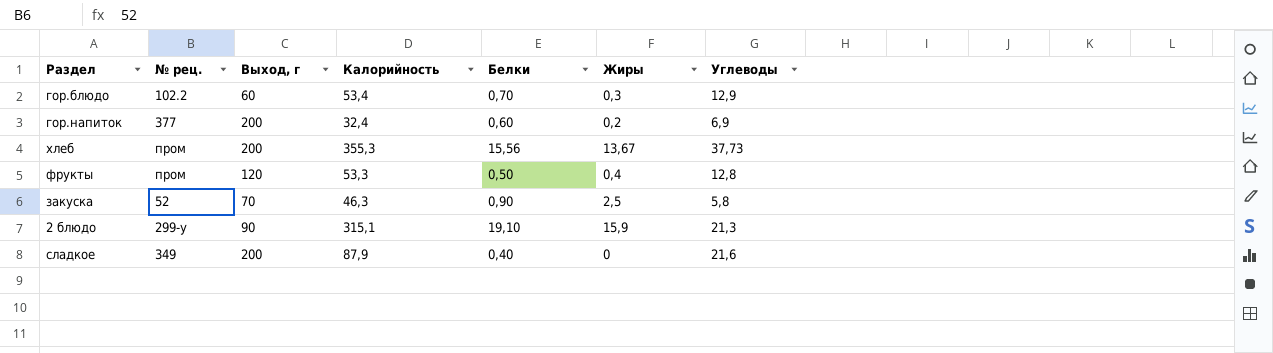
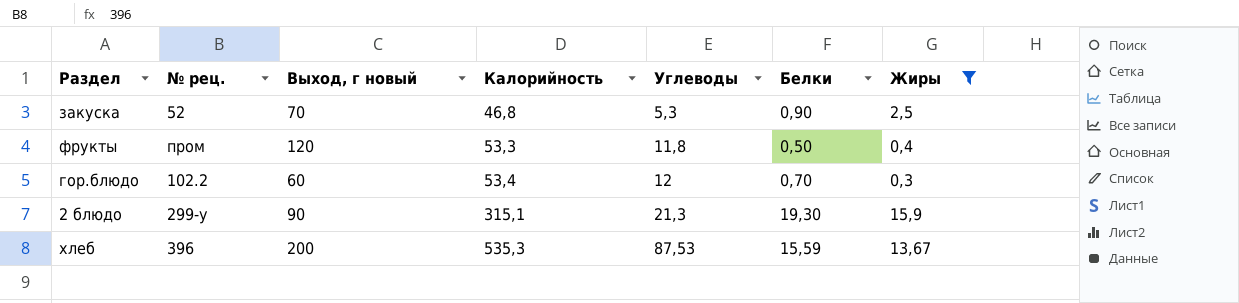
filter: none -> Жиры >= 0,3
row order: none -> Калорийность ascending
column name: Выход, г -> Выход, г новый
column Углеводы | position: 7 -> 5
закуска | Калорийность: 46,3 -> 46,8
закуска | Углеводы: 5,8 -> 5,3
фрукты | Углеводы: 12,8 -> 11,8
гор.блюдо | Углеводы: 12,9 -> 12
2 блюдо | Белки: 19,10 -> 19,30
хлеб | № рец.: пром -> 396
хлеб | Калорийность: 355,3 -> 535,3
хлеб | Углеводы: 37,73 -> 87,53
хлеб | Белки: 15,56 -> 15,59

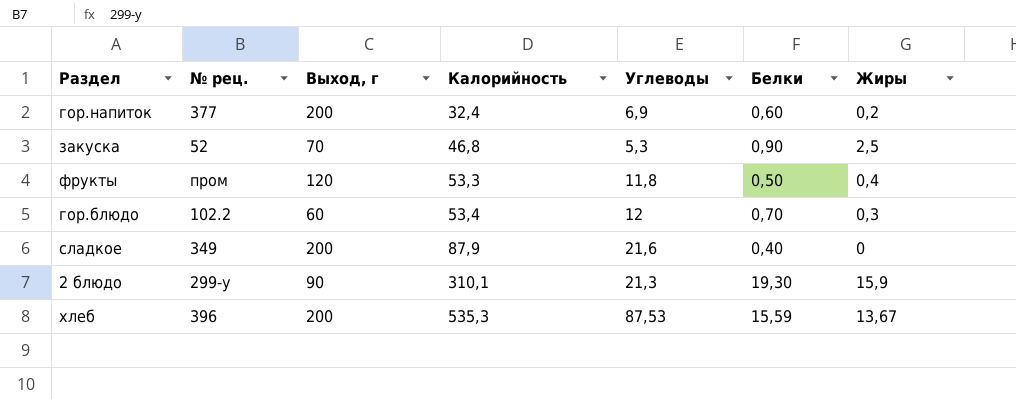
filter: Жиры >= 0,3 -> none
column name: Выход, г новый -> Выход, г
2 блюдо | Калорийность: 315,1 -> 310,1

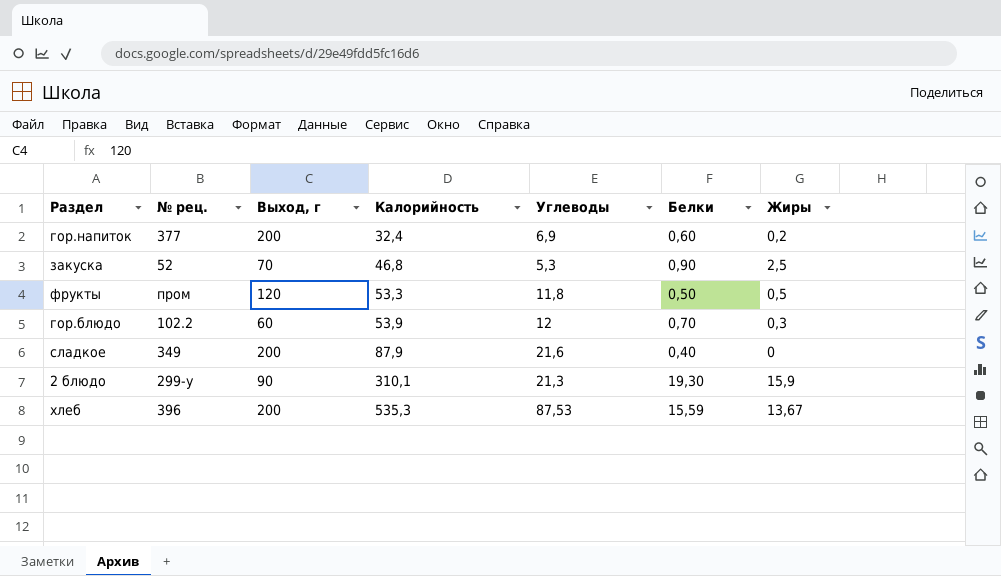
фрукты | Жиры: 0,4 -> 0,5
гор.блюдо | Калорийность: 53,4 -> 53,9

